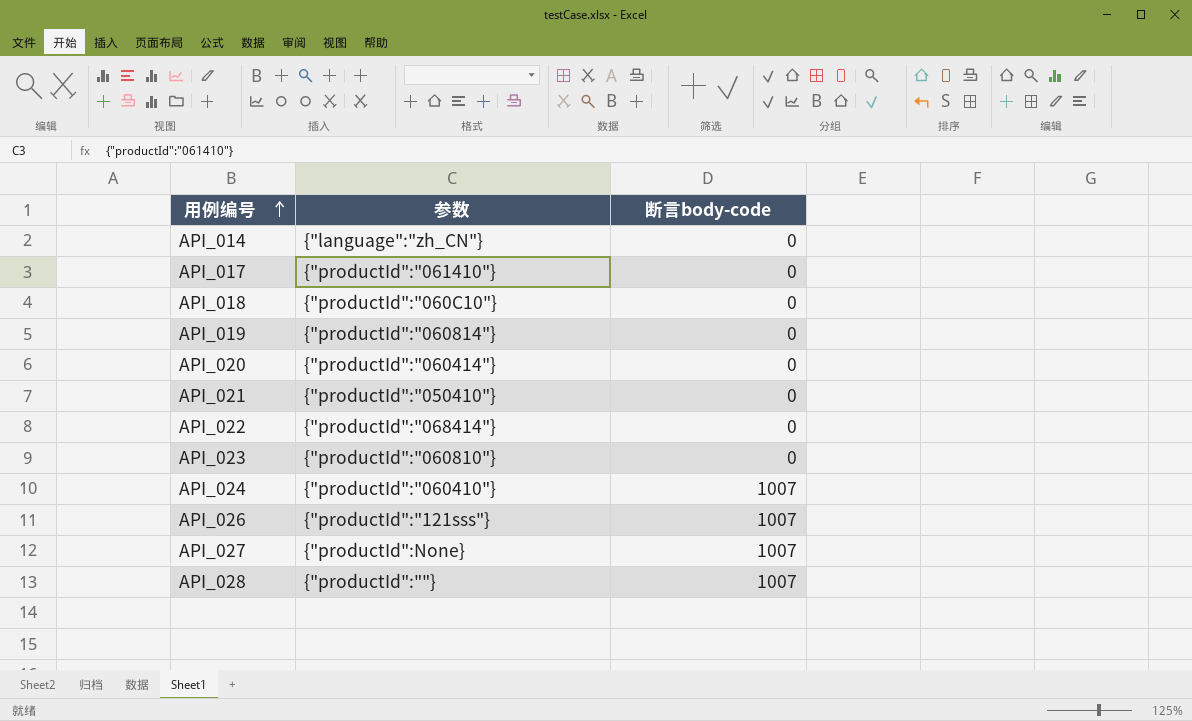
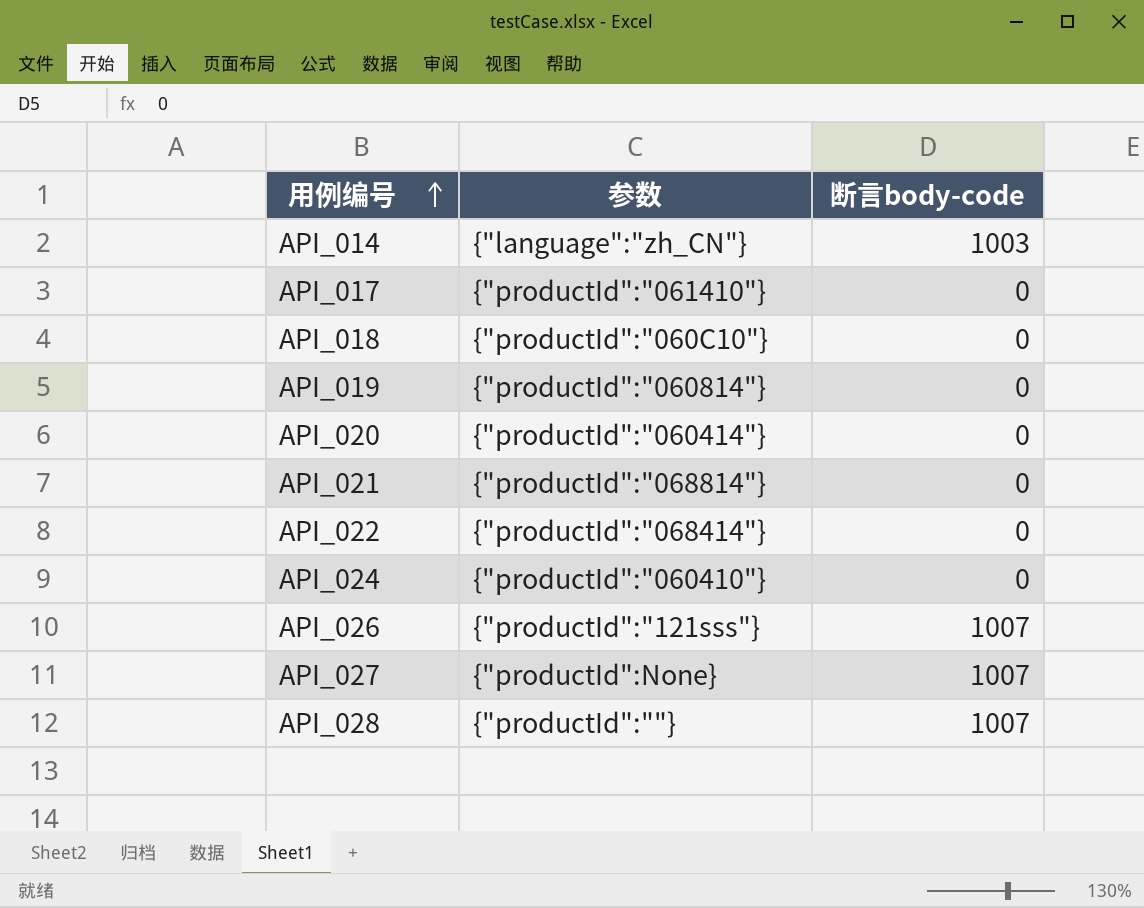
row API_023: {"productId":"060810"} | 0 -> none
API_014 | 断言body-code: 0 -> 1003
API_021 | 参数: {"productId":"050410"} -> {"productId":"068814"}
API_024 | 断言body-code: 1007 -> 0

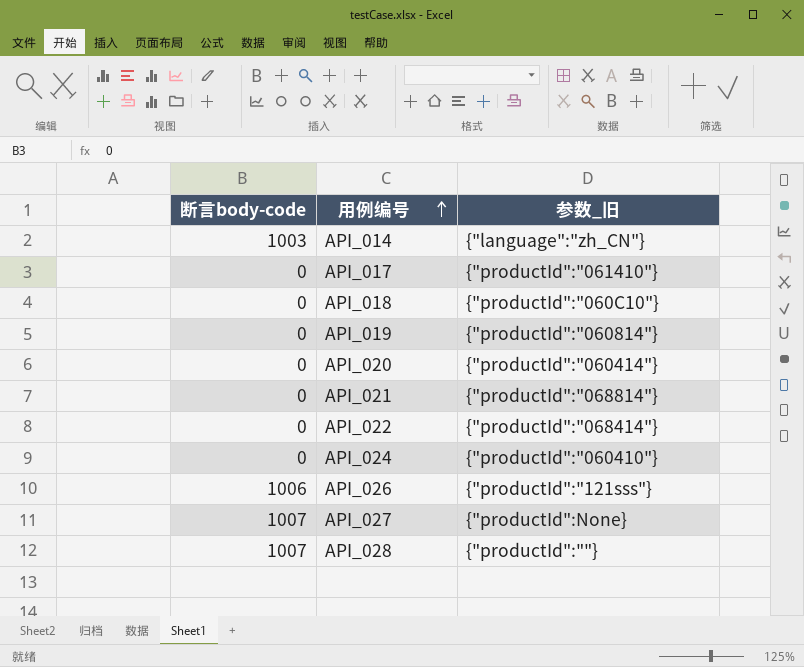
column 断言body-code | position: 3 -> 1
column name: 参数 -> 参数_旧
API_026 | 断言body-code: 1007 -> 1006

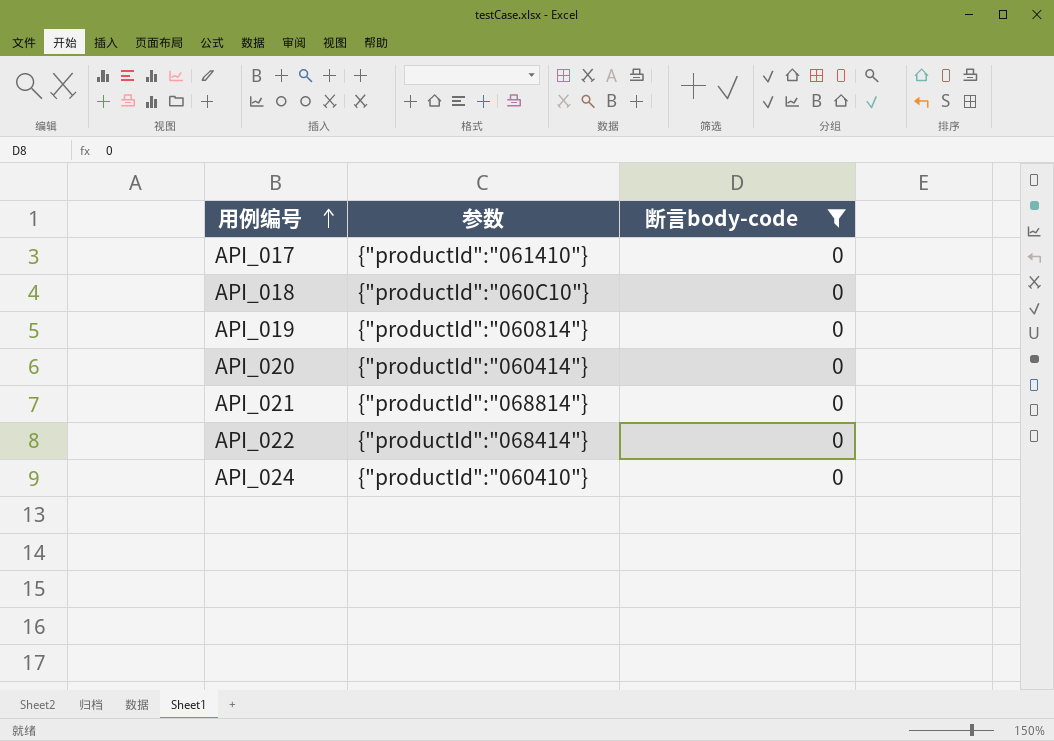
filter: none -> 断言body-code = 0
column name: 参数_旧 -> 参数
column 断言body-code | position: 1 -> 3

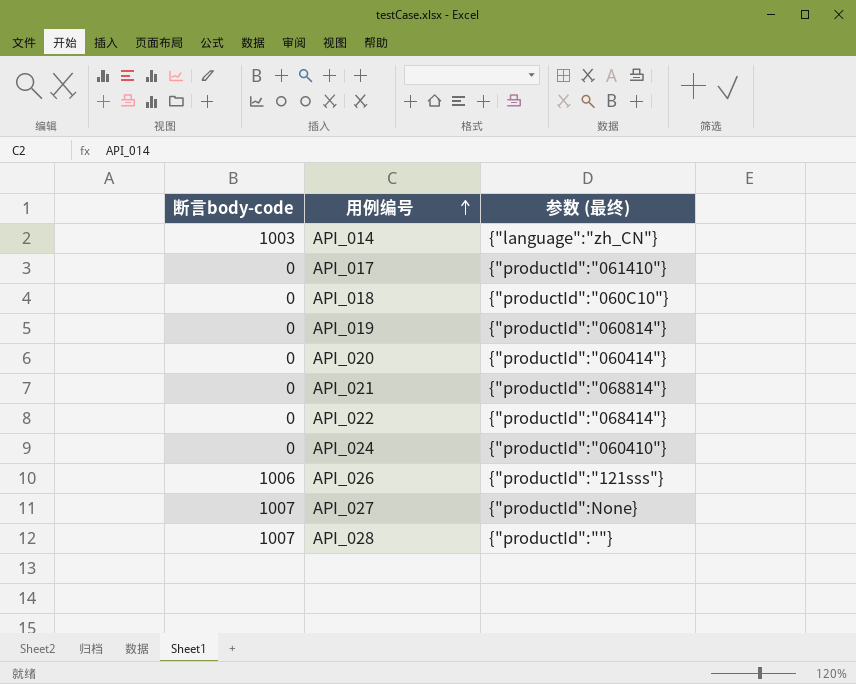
filter: 断言body-code = 0 -> none
column 断言body-code | position: 3 -> 1
column name: 参数 -> 参数 (最终)

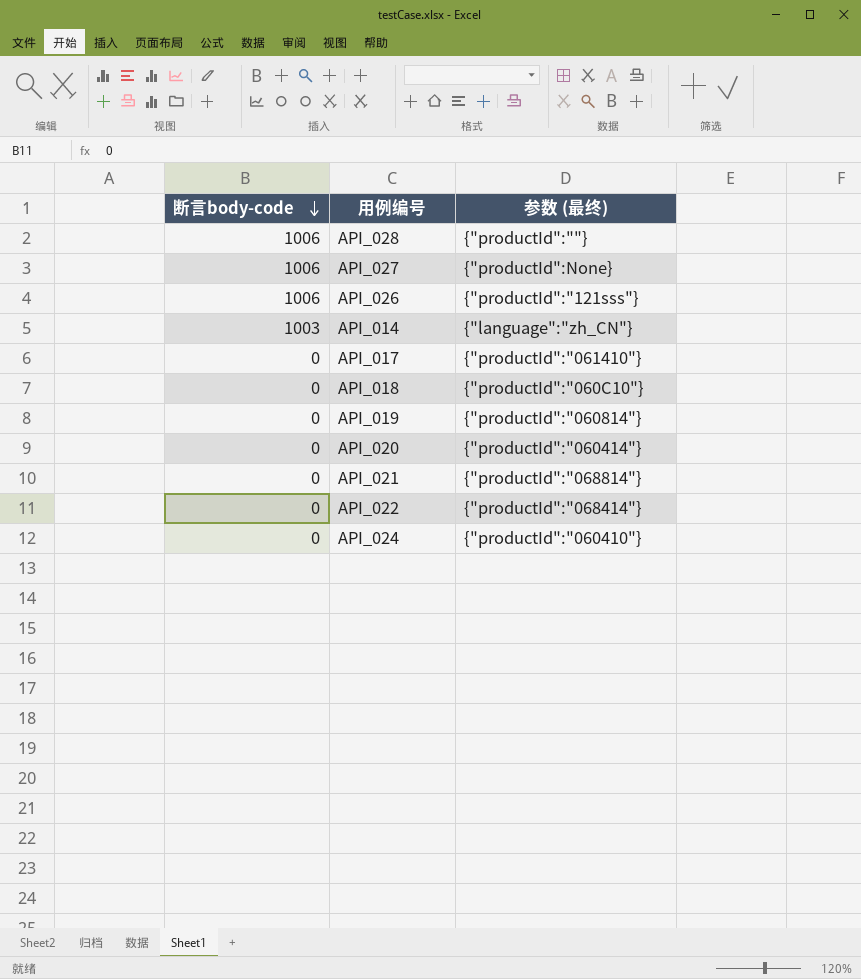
row order: 用例编号 ascending -> 断言body-code descending
API_028 | 断言body-code: 1007 -> 1006
API_027 | 断言body-code: 1007 -> 1006

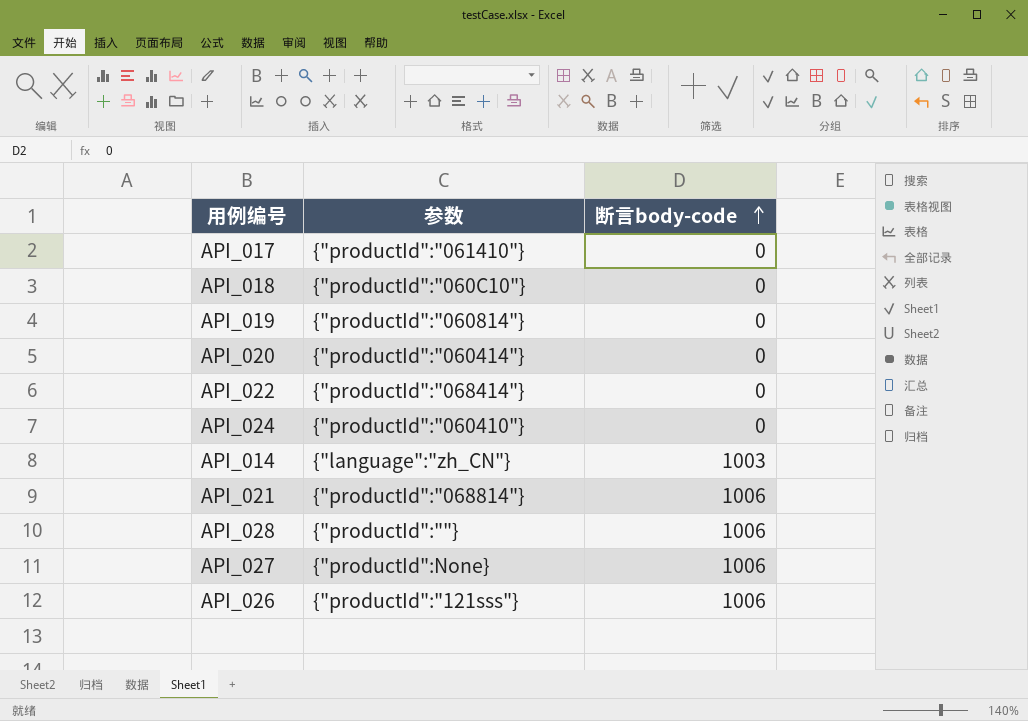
row order: 断言body-code descending -> 断言body-code ascending
column name: 参数 (最终) -> 参数
column 断言body-code | position: 1 -> 3
API_021 | 断言body-code: 0 -> 1006

